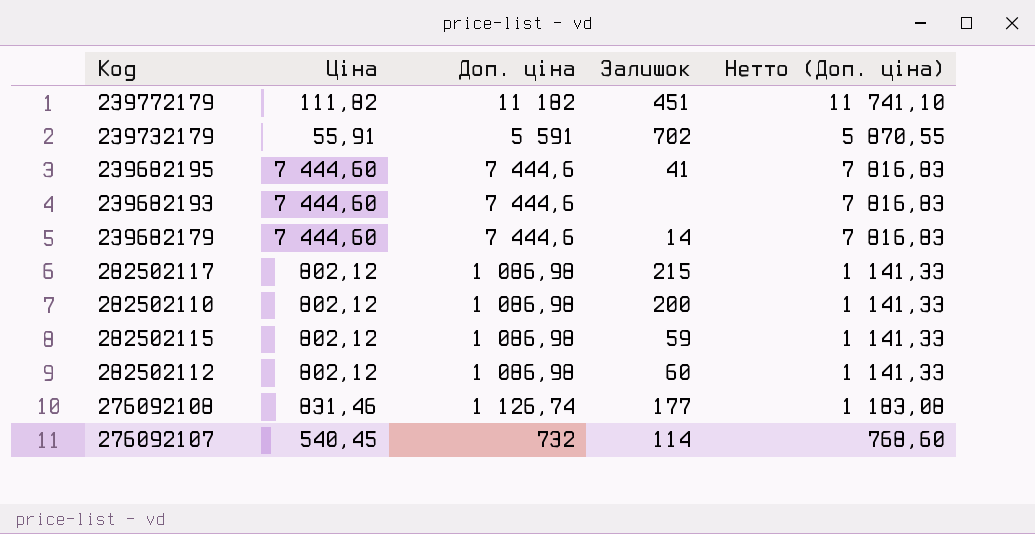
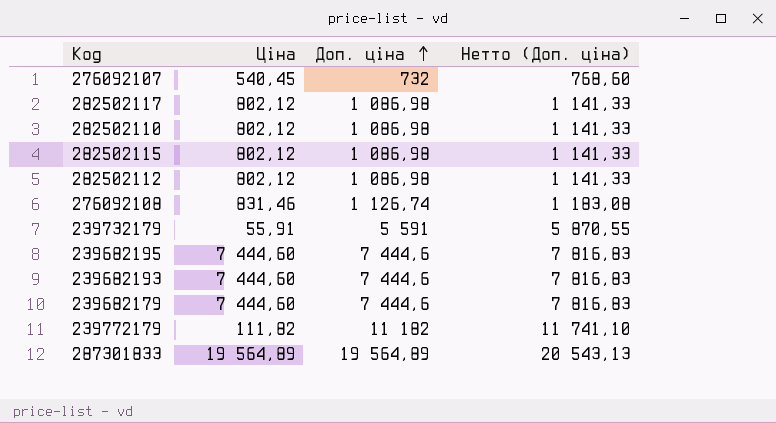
row order: none -> Доп. ціна ascending
column Залишок | position: 4 -> none
row 287301833: none -> 19 564,89 | 19 564,89 | 20 543,13

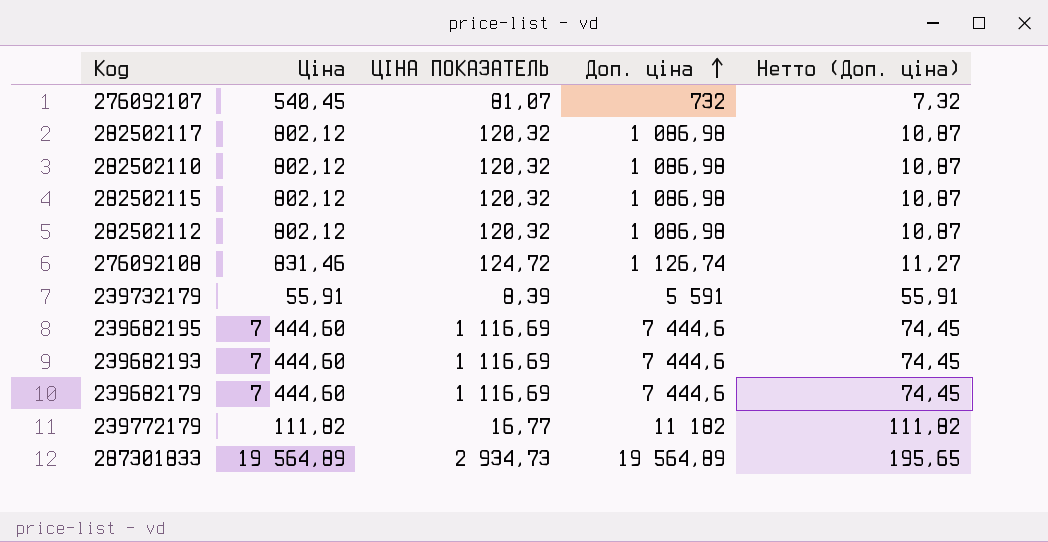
column ЦІНА ПОКАЗАТЕЛЬ | formula: none -> [Ціна] * 0,15
column Нетто (Доп. ціна) | formula: [Доп. ціна] * 1,05 -> [Доп. ціна] * 0,01

